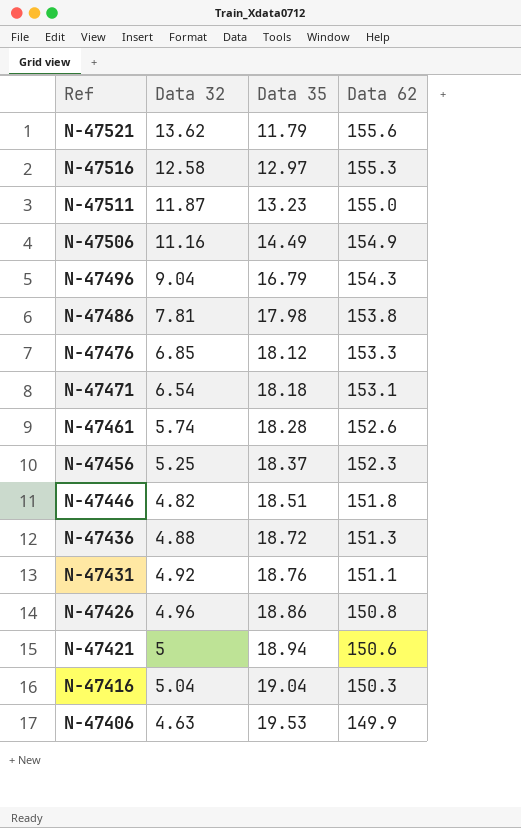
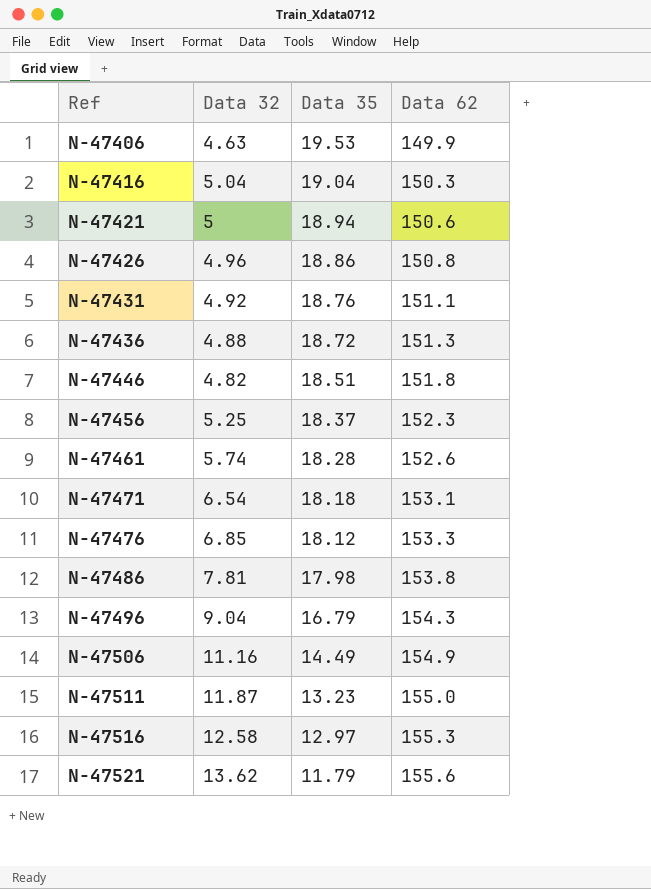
row order: Ref descending -> Ref ascending

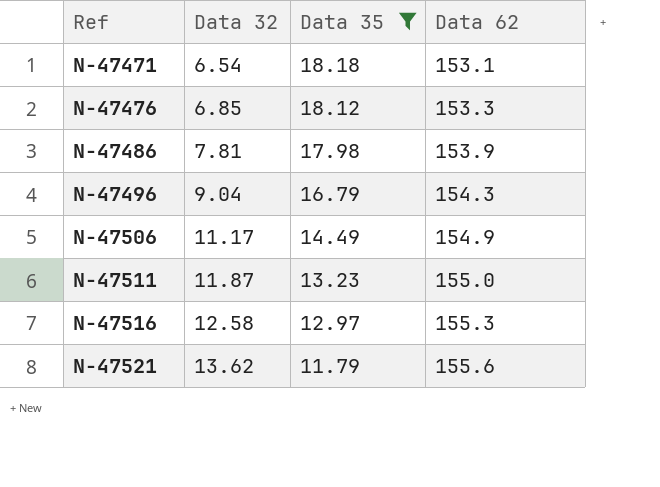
filter: none -> Data 35 <= 18.18
N-47486 | Data 62: 153.8 -> 153.9
N-47506 | Data 32: 11.16 -> 11.17

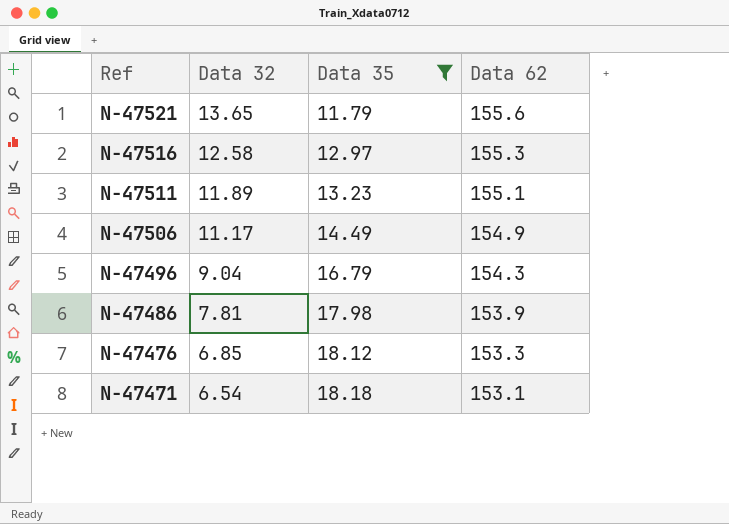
row order: Ref ascending -> Ref descending
N-47521 | Data 32: 13.62 -> 13.65
N-47511 | Data 32: 11.87 -> 11.89
N-47511 | Data 62: 155.0 -> 155.1

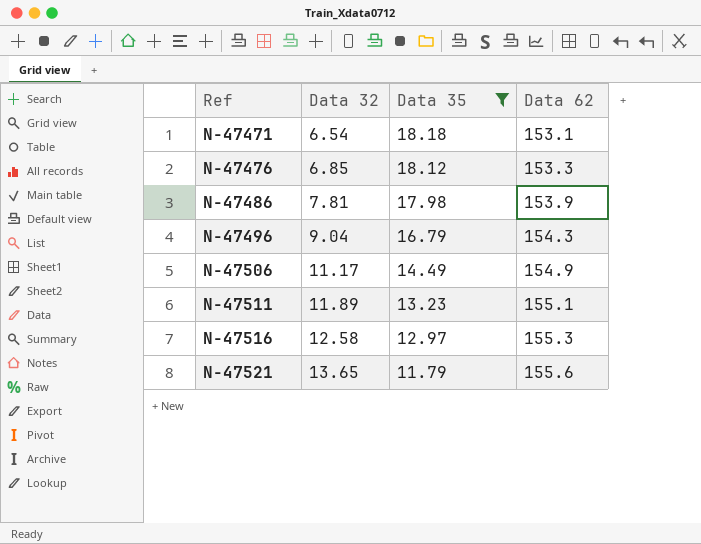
row order: Ref descending -> Ref ascending

